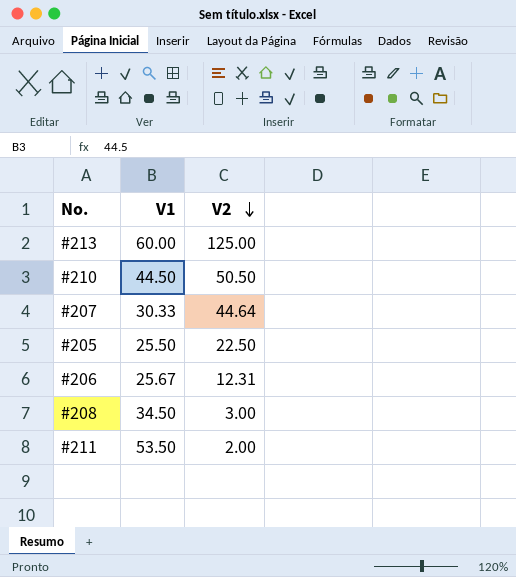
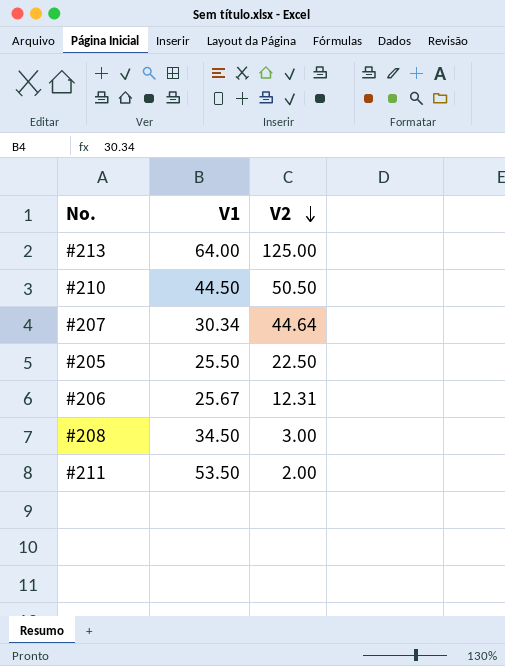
#213 | V1: 60.00 -> 64.00
#207 | V1: 30.33 -> 30.34

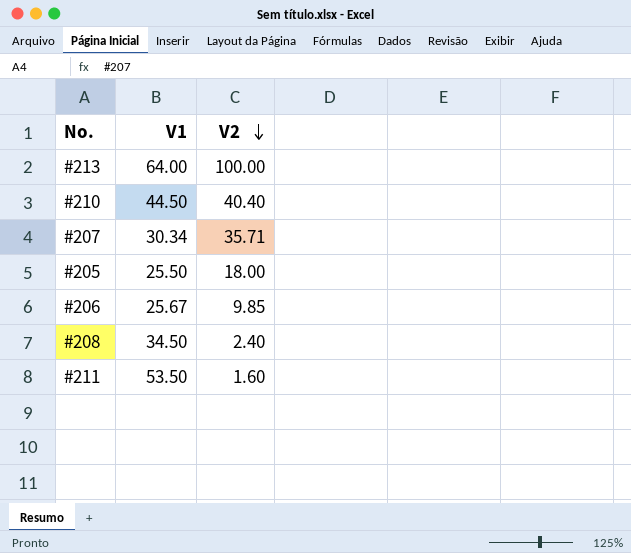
#213 | V2: 125.00 -> 100.00
#210 | V2: 50.50 -> 40.40
#207 | V2: 44.64 -> 35.71
#205 | V2: 22.50 -> 18.00
#206 | V2: 12.31 -> 9.85
#208 | V2: 3.00 -> 2.40
#211 | V2: 2.00 -> 1.60

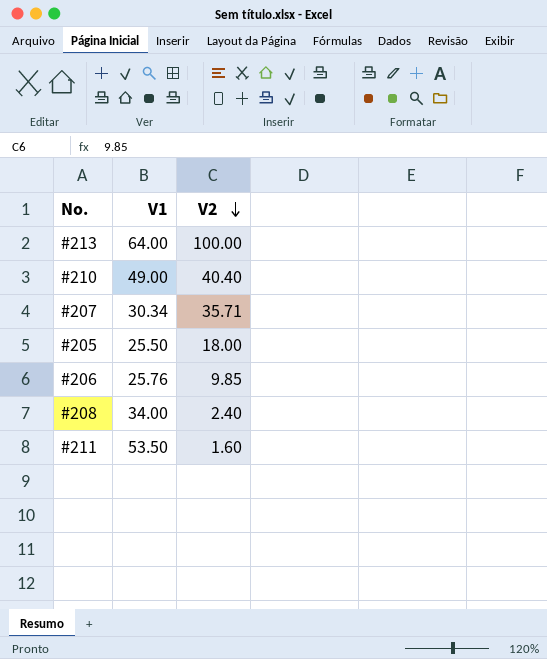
#210 | V1: 44.50 -> 49.00
#206 | V1: 25.67 -> 25.76
#208 | V1: 34.50 -> 34.00

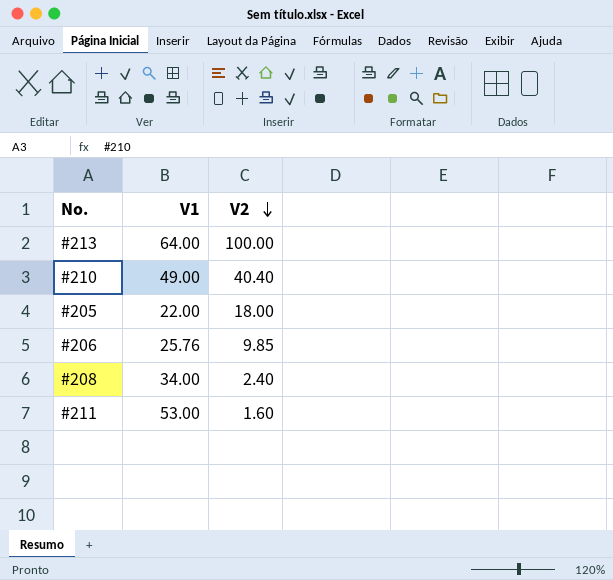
row #207: 30.34 | 35.71 -> none
#205 | V1: 25.50 -> 22.00
#211 | V1: 53.50 -> 53.00

